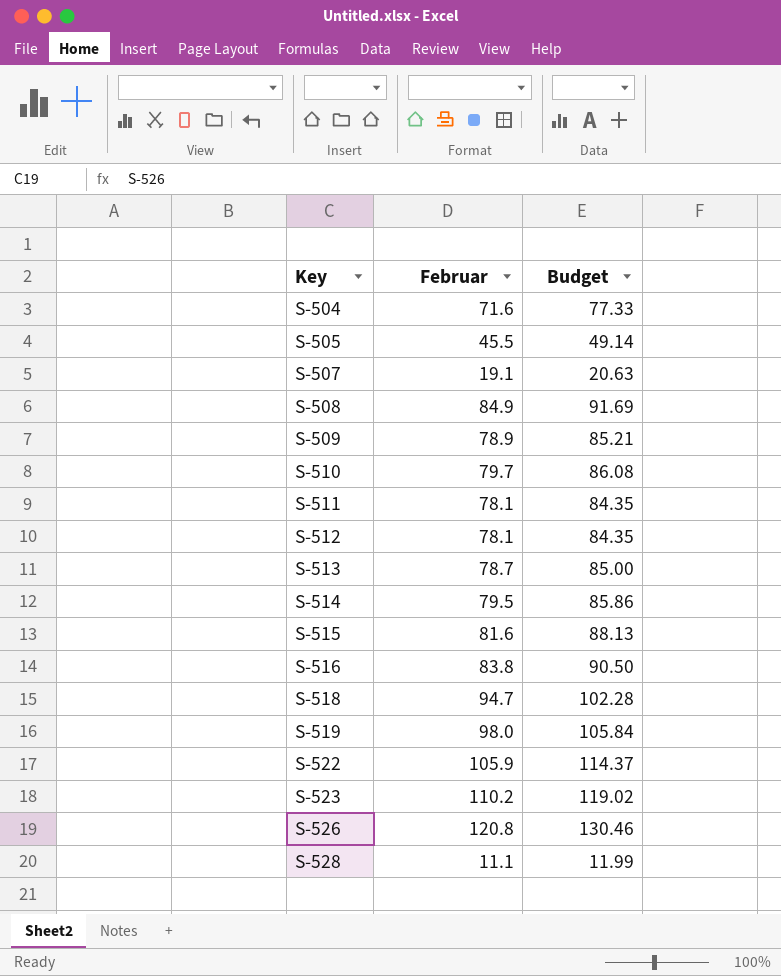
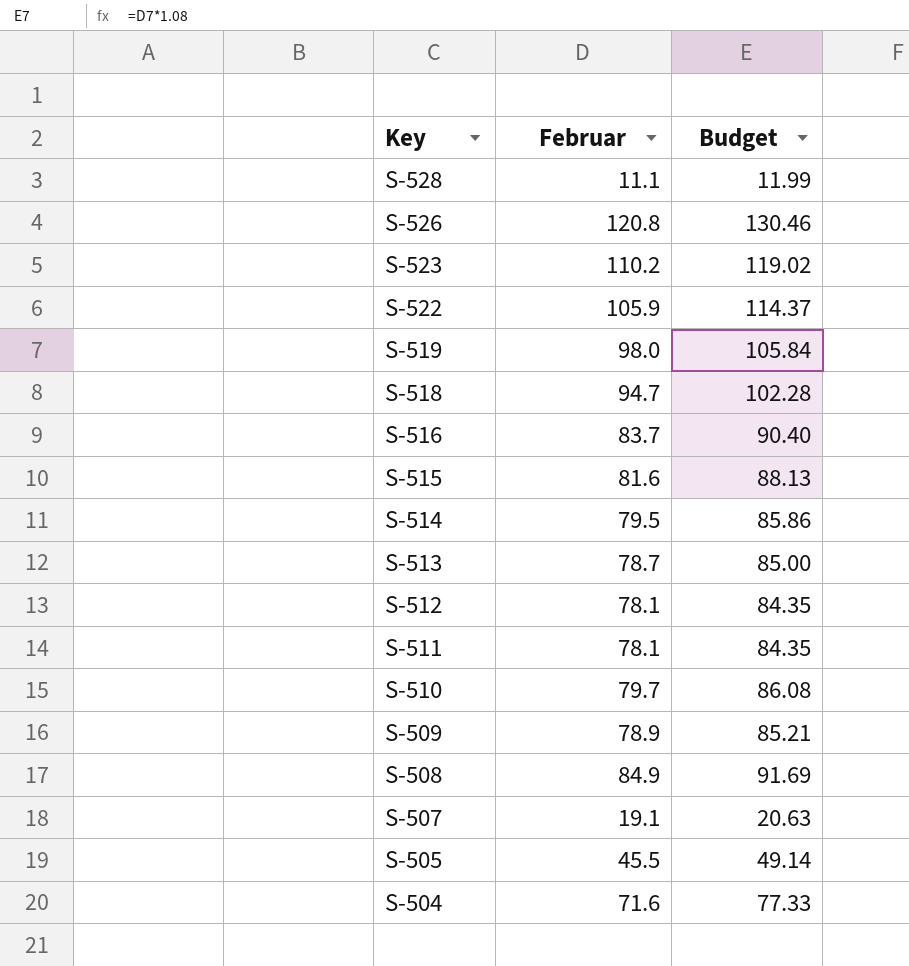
row order: Key ascending -> Key descending
S-516 | Februar: 83.8 -> 83.7
S-516 | Budget: 90.50 -> 90.40

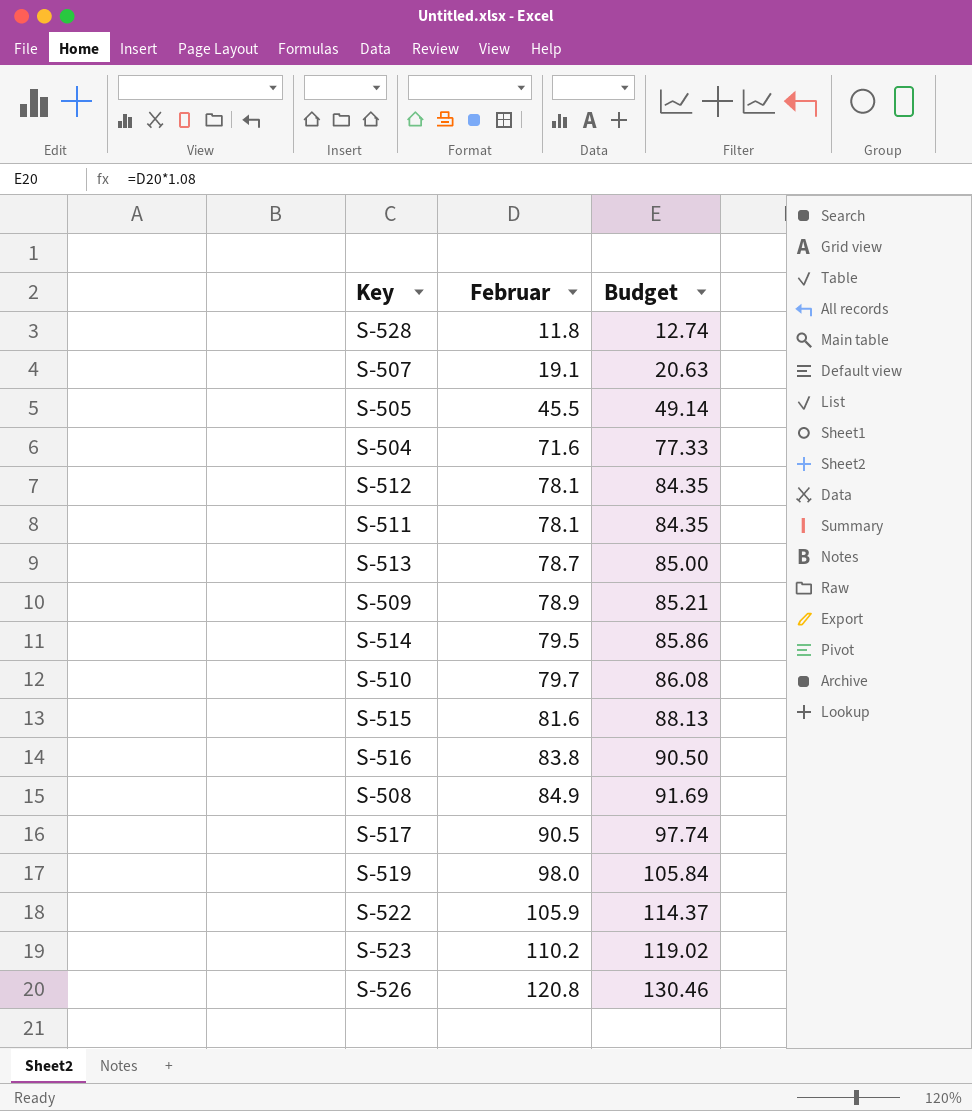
row order: Key descending -> Februar ascending
row S-518: 94.7 | 102.28 -> none
S-528 | Februar: 11.1 -> 11.8
S-528 | Budget: 11.99 -> 12.74
S-516 | Februar: 83.7 -> 83.8
S-516 | Budget: 90.40 -> 90.50
row S-517: none -> 90.5 | 97.74

